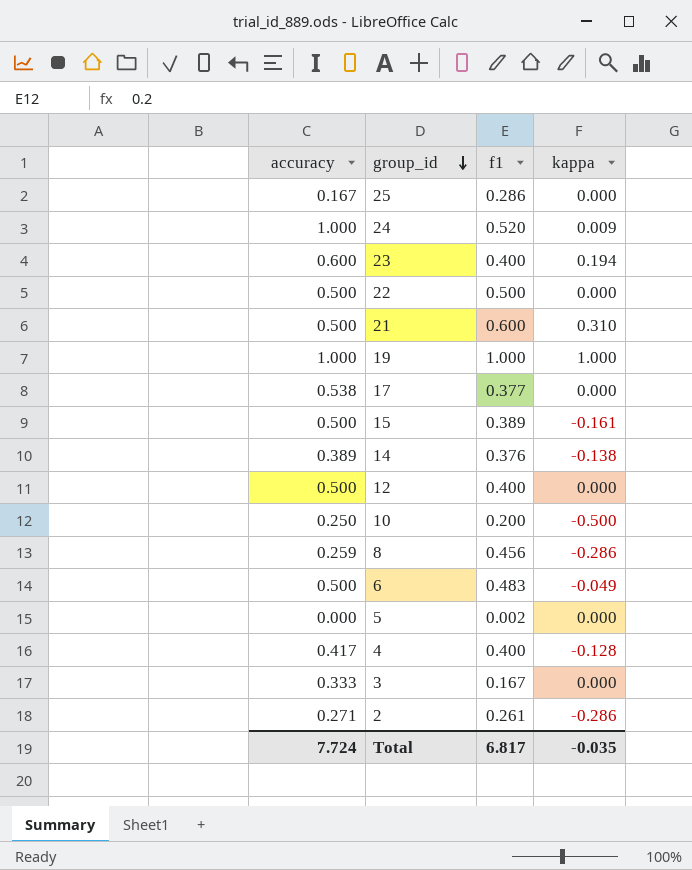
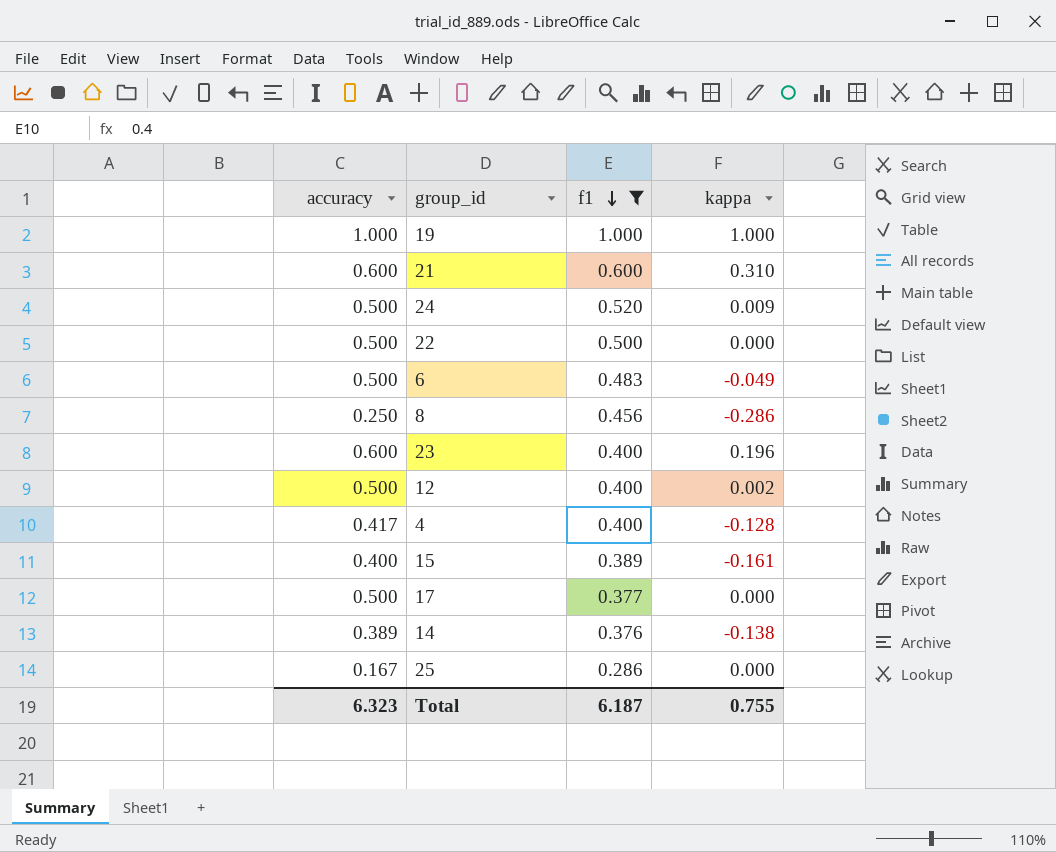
filter: none -> f1 >= 0.286
row order: group_id descending -> f1 descending
21 | accuracy: 0.500 -> 0.600
24 | accuracy: 1.000 -> 0.500
8 | accuracy: 0.259 -> 0.250
23 | kappa: 0.194 -> 0.196
12 | kappa: 0.000 -> 0.002
15 | accuracy: 0.500 -> 0.400
17 | accuracy: 0.538 -> 0.500
Total | accuracy: 7.724 -> 6.323
Total | f1: 6.817 -> 6.187
Total | kappa: -0.035 -> 0.755

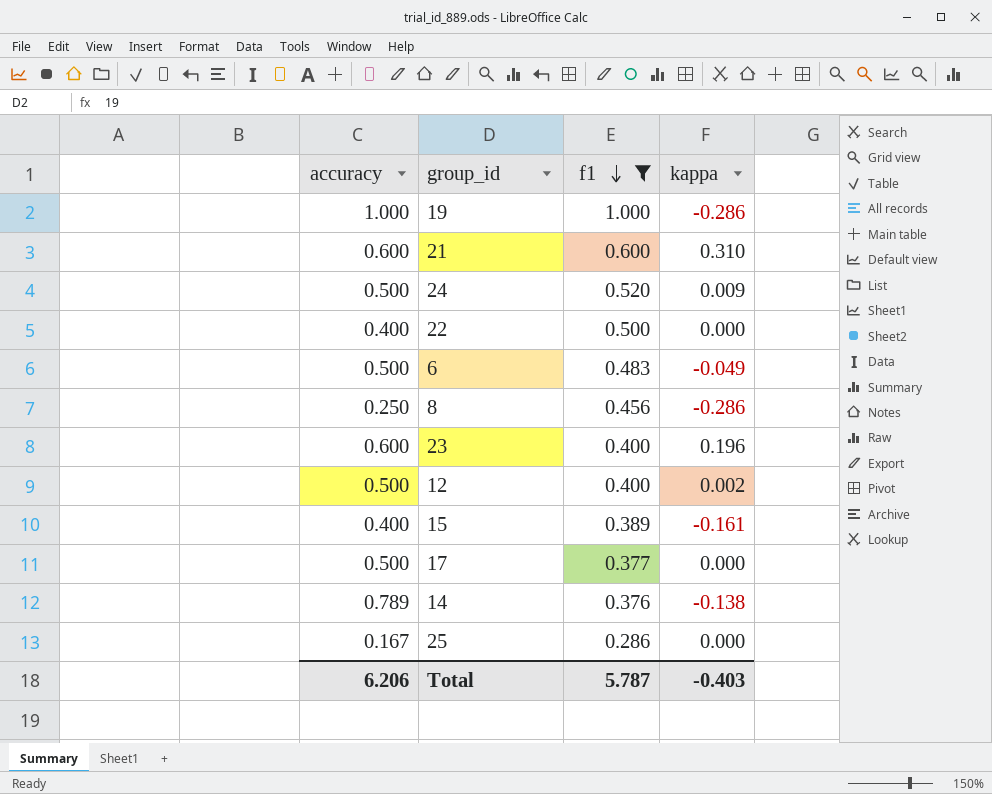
row 4: 0.417 | 0.400 | -0.128 -> none
19 | kappa: 1.000 -> -0.286
22 | accuracy: 0.500 -> 0.400
14 | accuracy: 0.389 -> 0.789
Total | accuracy: 6.323 -> 6.206
Total | f1: 6.187 -> 5.787
Total | kappa: 0.755 -> -0.403

